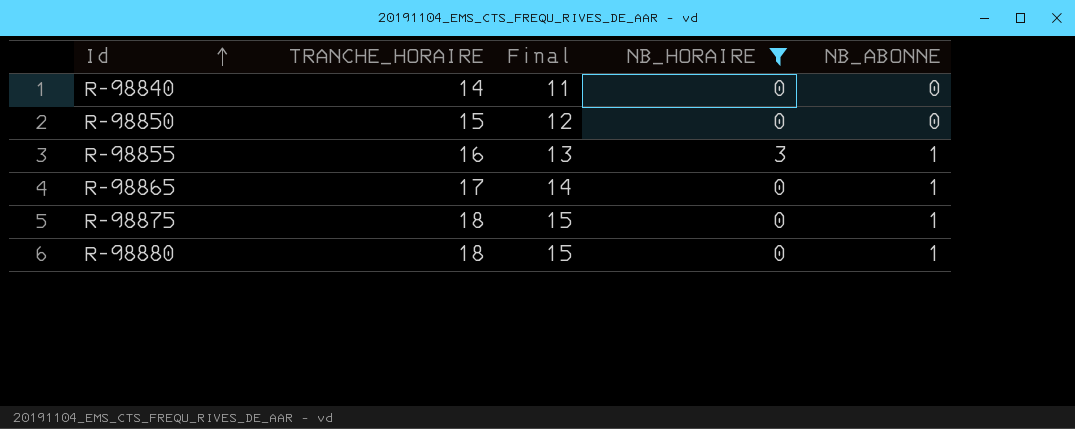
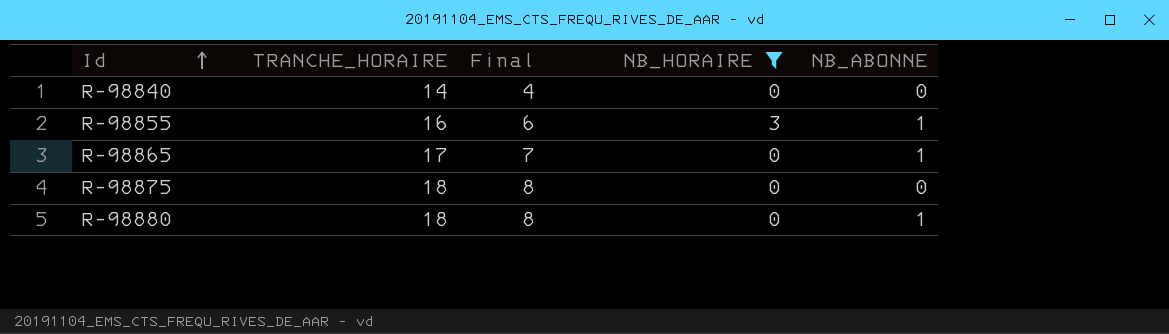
column Final | formula: [TRANCHE_HORAIRE] - 3 -> [TRANCHE_HORAIRE] - 10
row R-98850: 15 | 12 | 0 | 0 -> none
R-98875 | NB_ABONNE: 1 -> 0

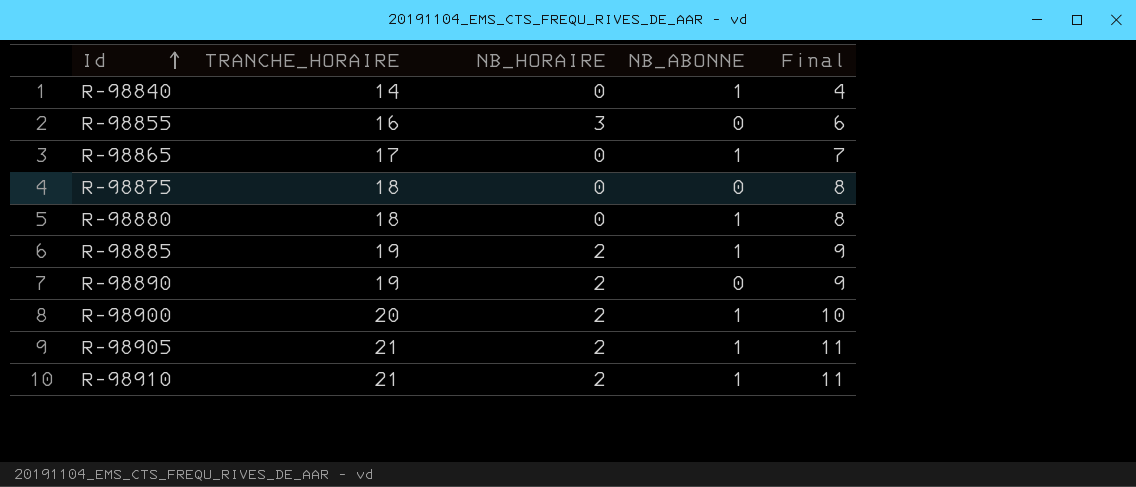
filter: NB_HORAIRE != 2 -> none
column Final | position: 3 -> 5
R-98840 | NB_ABONNE: 0 -> 1
R-98855 | NB_ABONNE: 1 -> 0

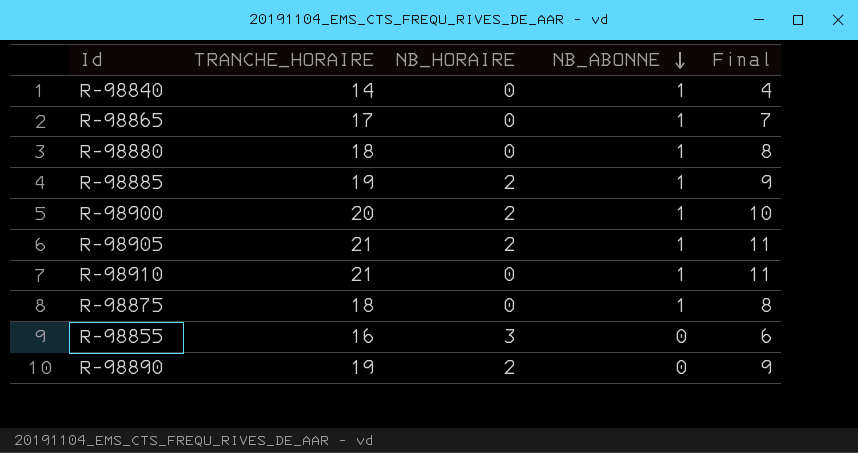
row order: Id ascending -> NB_ABONNE descending
R-98910 | NB_HORAIRE: 2 -> 0
R-98875 | NB_ABONNE: 0 -> 1

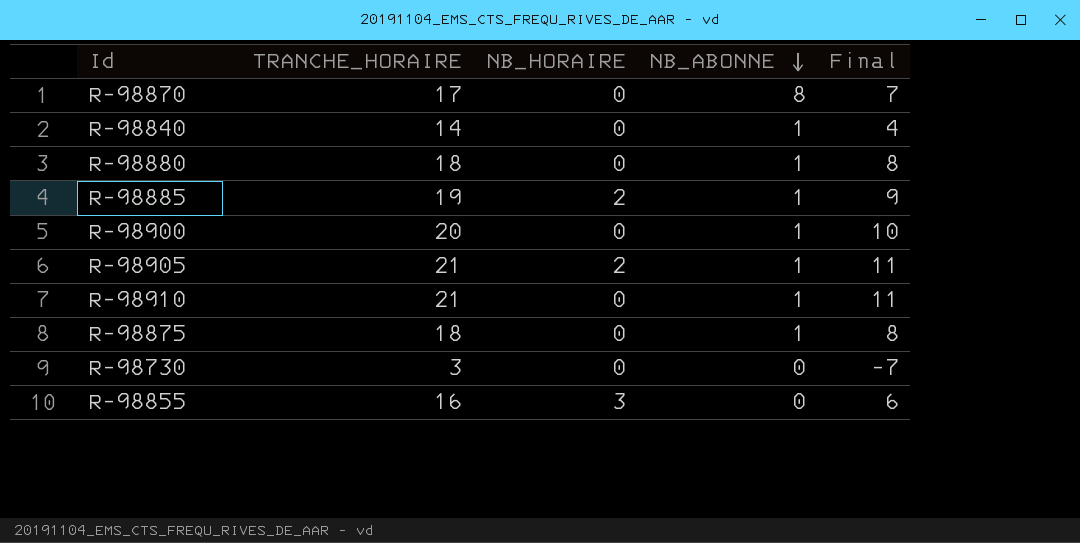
row R-98865: 17 | 0 | 1 | 7 -> none
row R-98890: 19 | 2 | 0 | 9 -> none
row R-98870: none -> 17 | 0 | 8 | 7
R-98900 | NB_HORAIRE: 2 -> 0
row R-98730: none -> 3 | 0 | 0 | -7

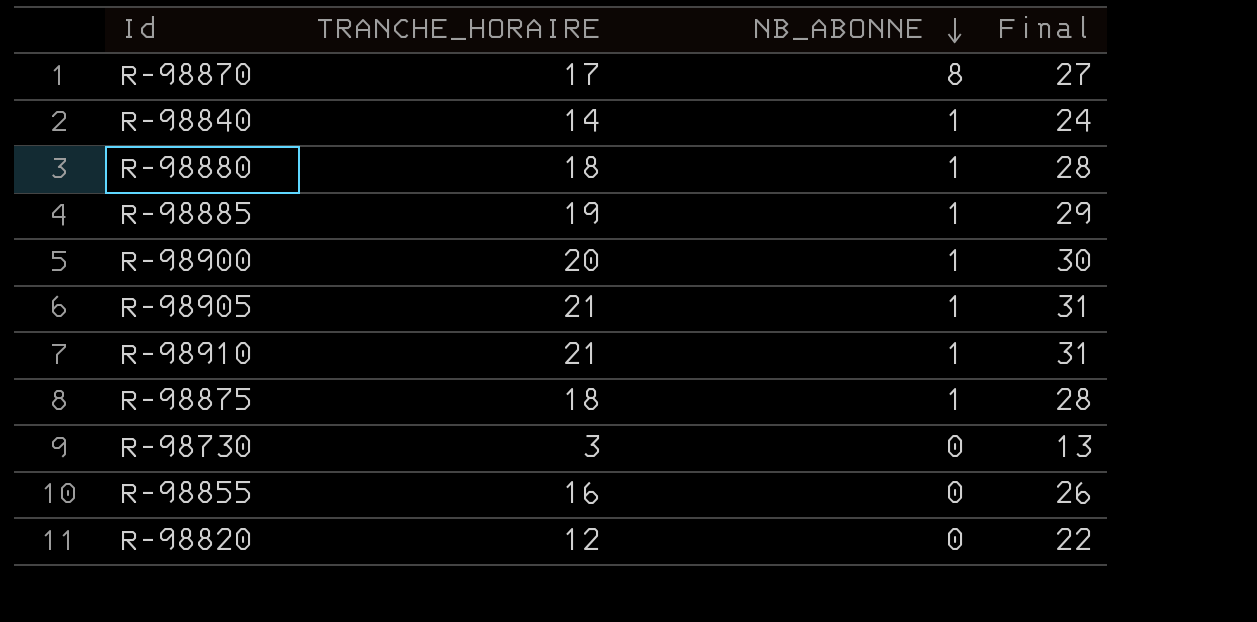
column NB_HORAIRE | position: 3 -> none
column Final | formula: [TRANCHE_HORAIRE] - 10 -> [TRANCHE_HORAIRE] + 10
row R-98820: none -> 12 | 0 | 22

